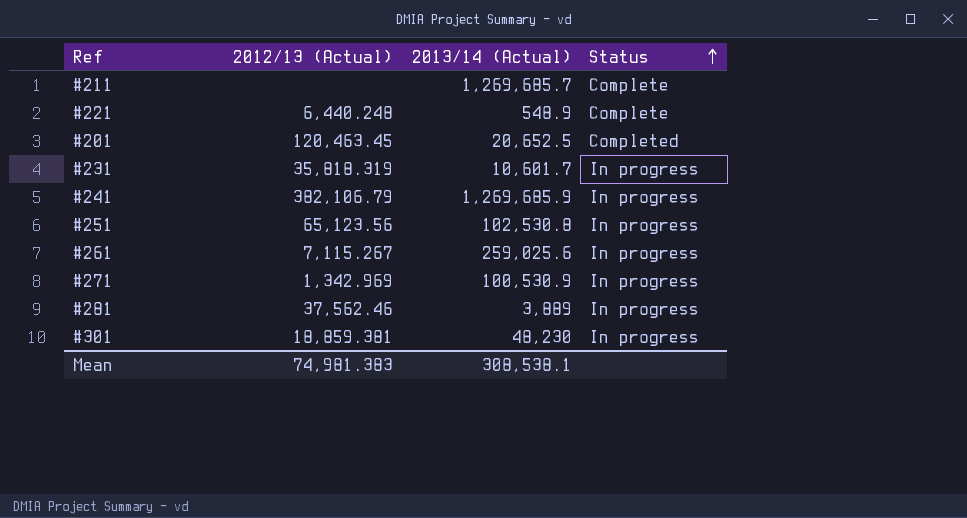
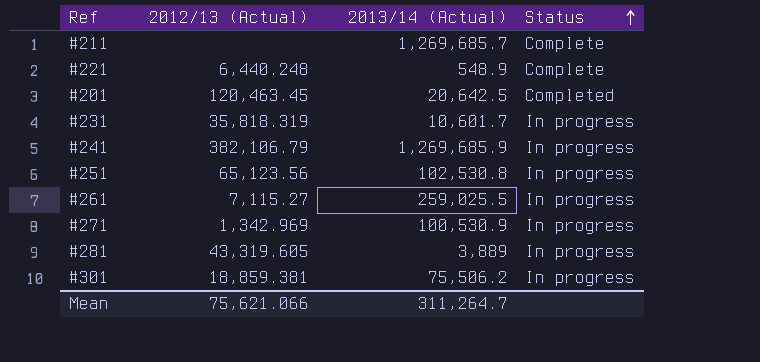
#201 | 2013/14 (Actual): 20,652.5 -> 20,642.5
#261 | 2012/13 (Actual): 7,115.267 -> 7,115.27
#261 | 2013/14 (Actual): 259,025.6 -> 259,025.5
#281 | 2012/13 (Actual): 37,562.46 -> 43,319.605
#301 | 2013/14 (Actual): 48,230 -> 75,506.2
Mean | 2012/13 (Actual): 74,981.383 -> 75,621.066
Mean | 2013/14 (Actual): 308,538.1 -> 311,264.7

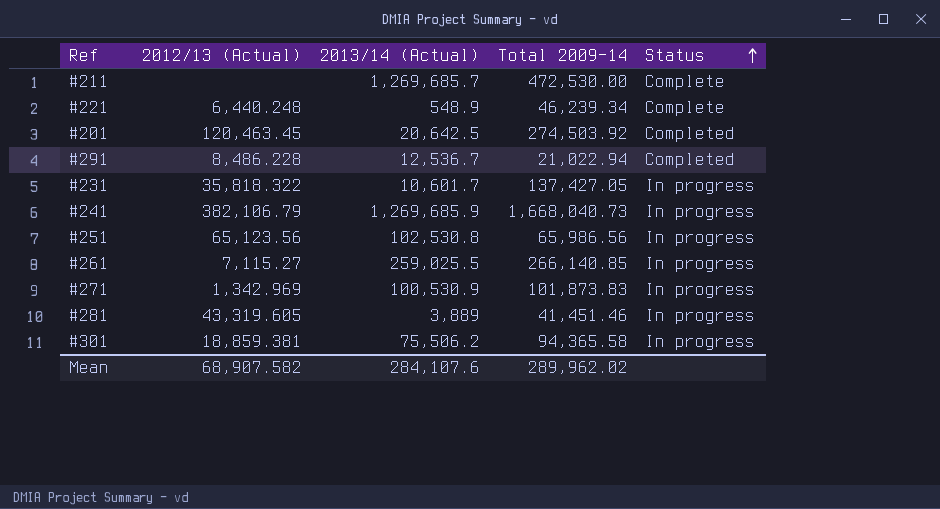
column Total 2009-14 | position: none -> 4
row #291: none -> 8,486.228 | 12,536.7 | 21,022.94 | Completed
#231 | 2012/13 (Actual): 35,818.319 -> 35,818.322
Mean | 2012/13 (Actual): 75,621.066 -> 68,907.582
Mean | 2013/14 (Actual): 311,264.7 -> 284,107.6

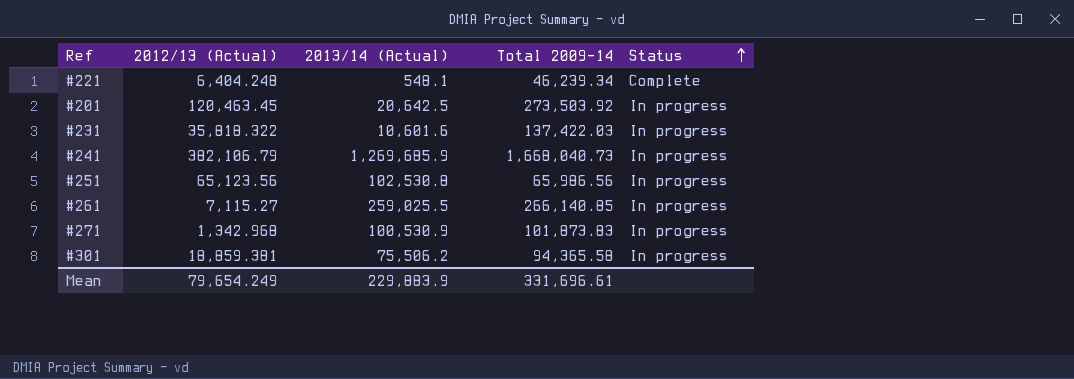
row #211: none | 1,269,685.7 | 472,530.00 | Complete -> none
row #291: 8,486.228 | 12,536.7 | 21,022.94 | Completed -> none
row #281: 43,319.605 | 3,889 | 41,451.46 | In progress -> none
#221 | 2012/13 (Actual): 6,440.248 -> 6,404.248
#221 | 2013/14 (Actual): 548.9 -> 548.1
#201 | Total 2009-14: 274,503.92 -> 273,503.92
#201 | Status: Completed -> In progress
#231 | 2013/14 (Actual): 10,601.7 -> 10,601.6
#231 | Total 2009-14: 137,427.05 -> 137,422.03
#271 | 2012/13 (Actual): 1,342.969 -> 1,342.968
Mean | 2012/13 (Actual): 68,907.582 -> 79,654.249
Mean | 2013/14 (Actual): 284,107.6 -> 229,883.9
Mean | Total 2009-14: 289,962.02 -> 331,696.61

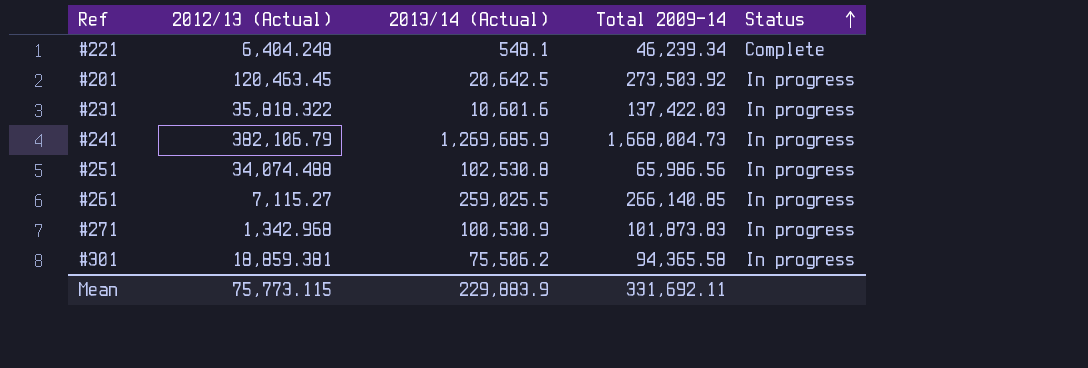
#241 | Total 2009-14: 1,668,040.73 -> 1,668,004.73
#251 | 2012/13 (Actual): 65,123.56 -> 34,074.488
Mean | 2012/13 (Actual): 79,654.249 -> 75,773.115
Mean | Total 2009-14: 331,696.61 -> 331,692.11

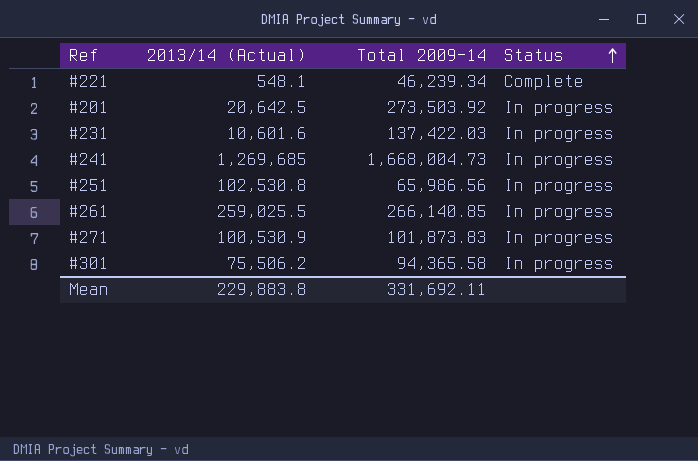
column 2012/13 (Actual) | position: 2 -> none
#241 | 2013/14 (Actual): 1,269,685.9 -> 1,269,685
Mean | 2013/14 (Actual): 229,883.9 -> 229,883.8

